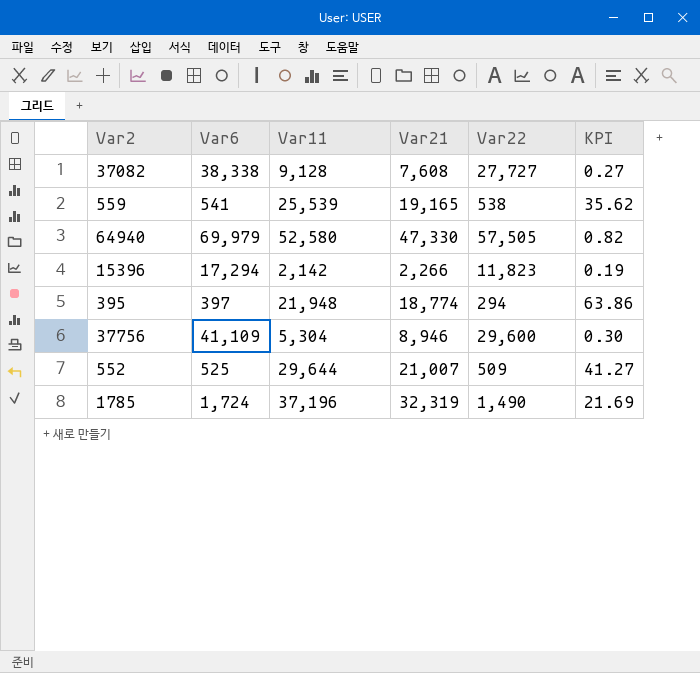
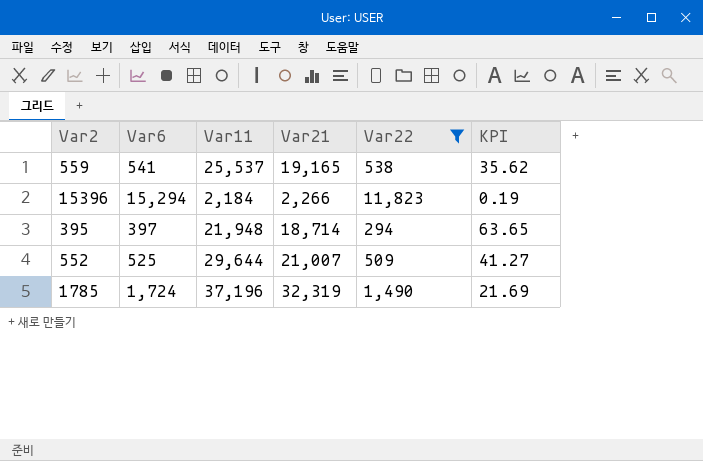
filter: none -> Var22 <= 11,823
559 | Var11: 25,539 -> 25,537
15396 | Var6: 17,294 -> 15,294
15396 | Var11: 2,142 -> 2,184
395 | Var21: 18,774 -> 18,714
395 | KPI: 63.86 -> 63.65

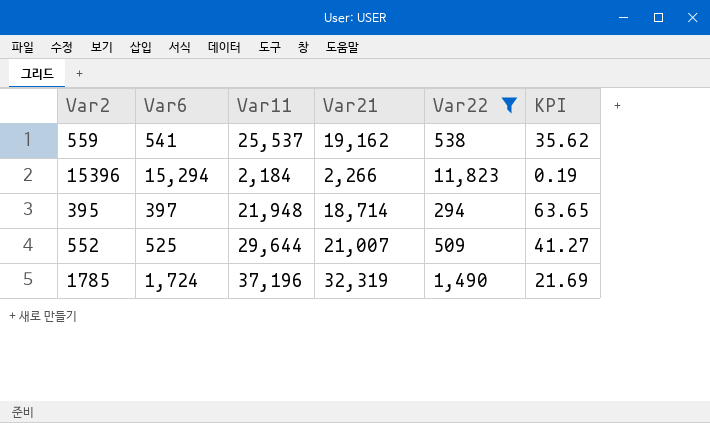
559 | Var21: 19,165 -> 19,162

